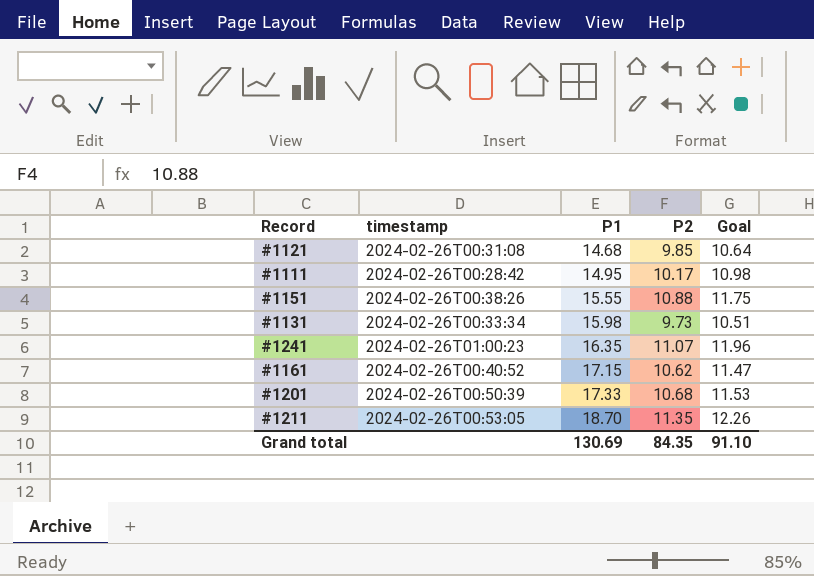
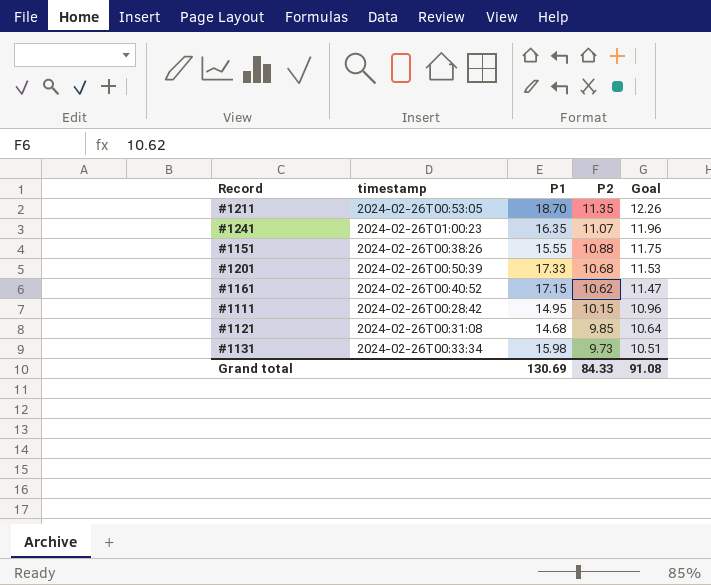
row order: P1 ascending -> P2 descending
#1111 | P2: 10.17 -> 10.15
#1111 | Goal: 10.98 -> 10.96
Grand total | P2: 84.35 -> 84.33
Grand total | Goal: 91.10 -> 91.08

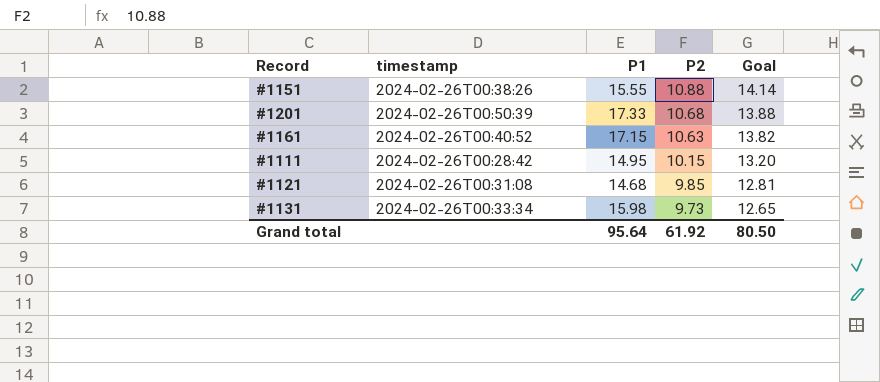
column Goal | formula: [P2] * 1.08 -> [P2] * 1.3
row #1211: 2024-02-26T00:53:05 | 18.70 | 11.35 | 12.26 -> none
row #1241: 2024-02-26T01:00:23 | 16.35 | 11.07 | 11.96 -> none
#1161 | P2: 10.62 -> 10.63
Grand total | P1: 130.69 -> 95.64
Grand total | P2: 84.33 -> 61.92
Grand total | Goal: 91.08 -> 80.50

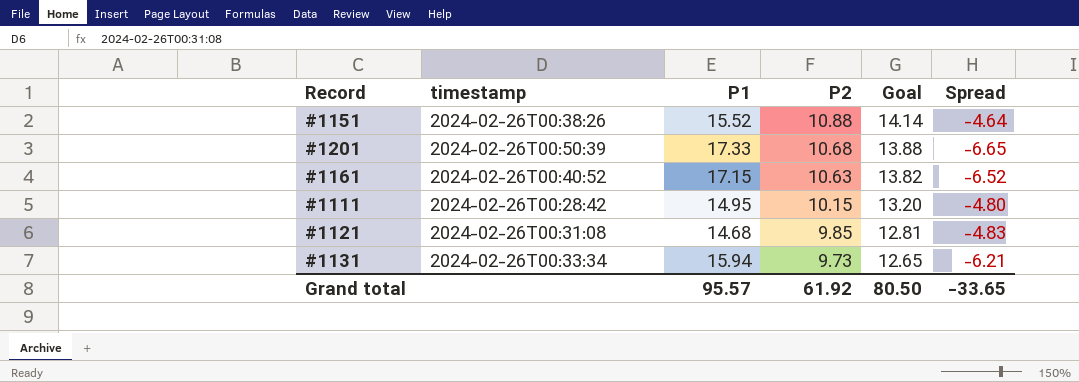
column Spread | formula: none -> [P2] - [P1]
#1151 | P1: 15.55 -> 15.52
#1131 | P1: 15.98 -> 15.94
Grand total | P1: 95.64 -> 95.57

